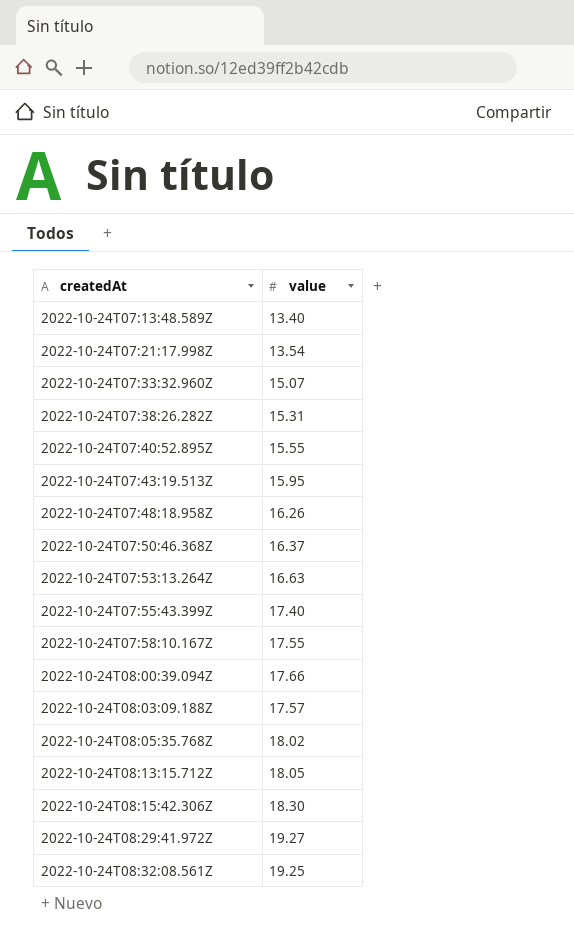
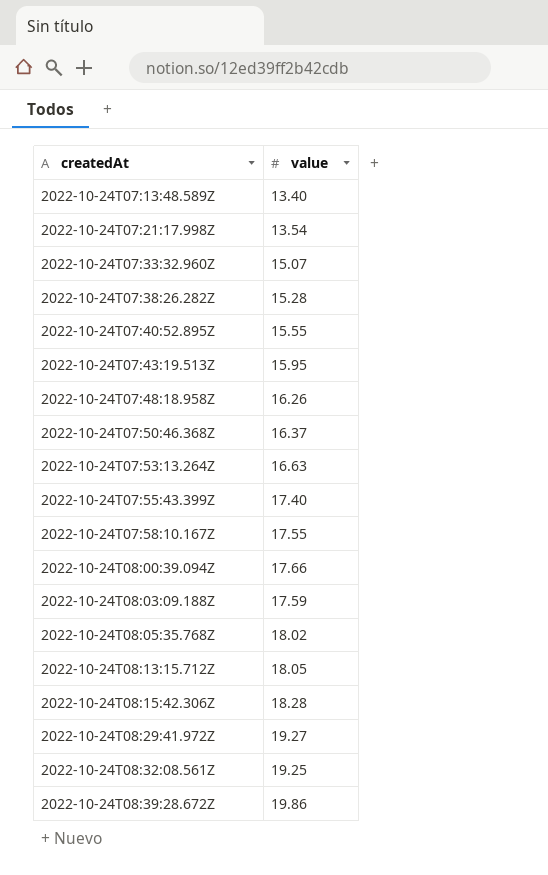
2022-10-24T07:38:26.282Z | value: 15.31 -> 15.28
2022-10-24T08:03:09.188Z | value: 17.57 -> 17.59
2022-10-24T08:15:42.306Z | value: 18.30 -> 18.28
row 2022-10-24T08:39:28.672Z: none -> 19.86

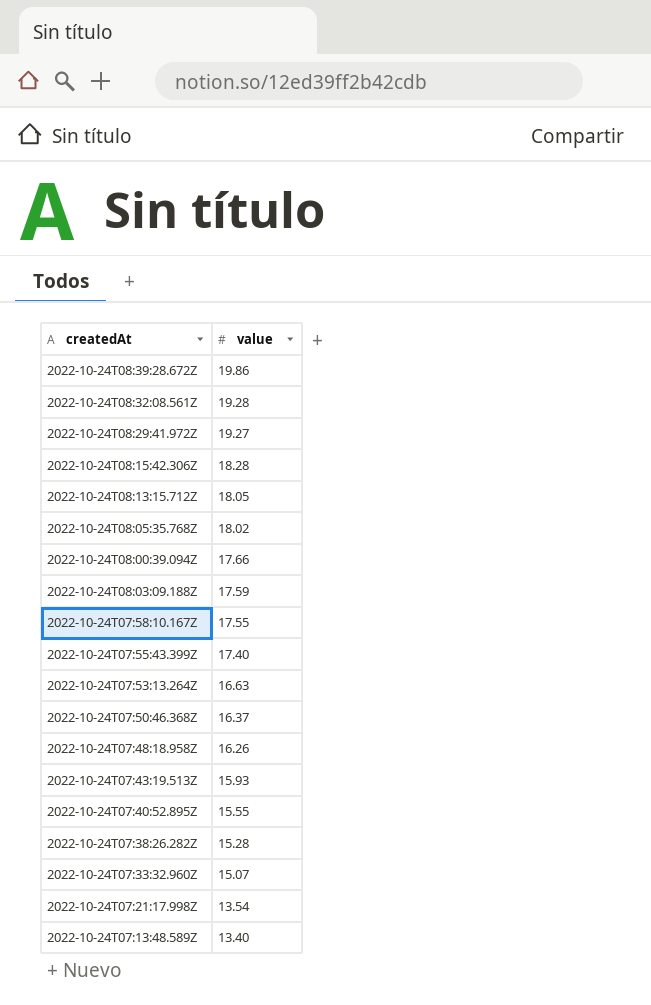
row order: createdAt ascending -> value descending
2022-10-24T08:32:08.561Z | value: 19.25 -> 19.28
2022-10-24T07:43:19.513Z | value: 15.95 -> 15.93

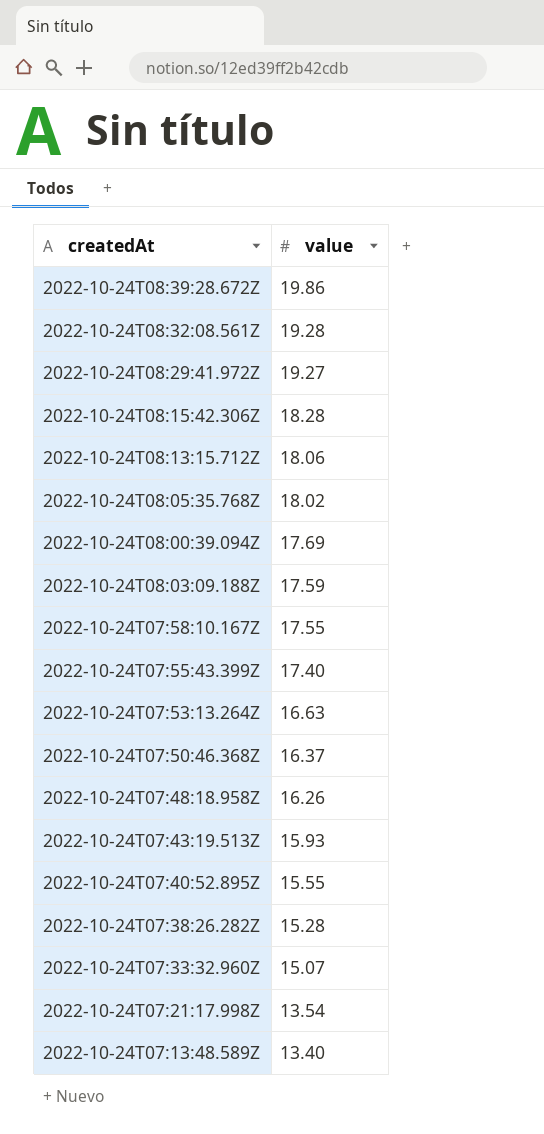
2022-10-24T08:13:15.712Z | value: 18.05 -> 18.06
2022-10-24T08:00:39.094Z | value: 17.66 -> 17.69

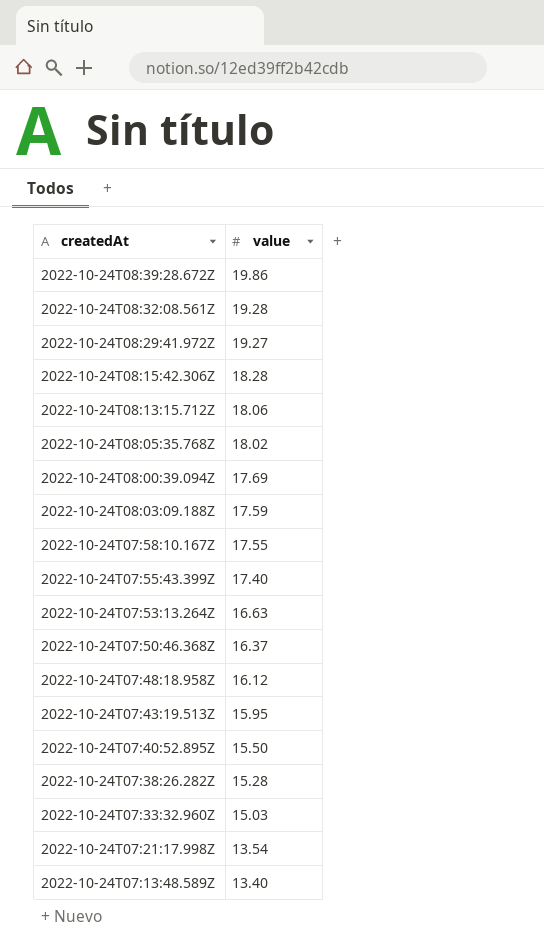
2022-10-24T07:48:18.958Z | value: 16.26 -> 16.12
2022-10-24T07:43:19.513Z | value: 15.93 -> 15.95
2022-10-24T07:40:52.895Z | value: 15.55 -> 15.50
2022-10-24T07:33:32.960Z | value: 15.07 -> 15.03

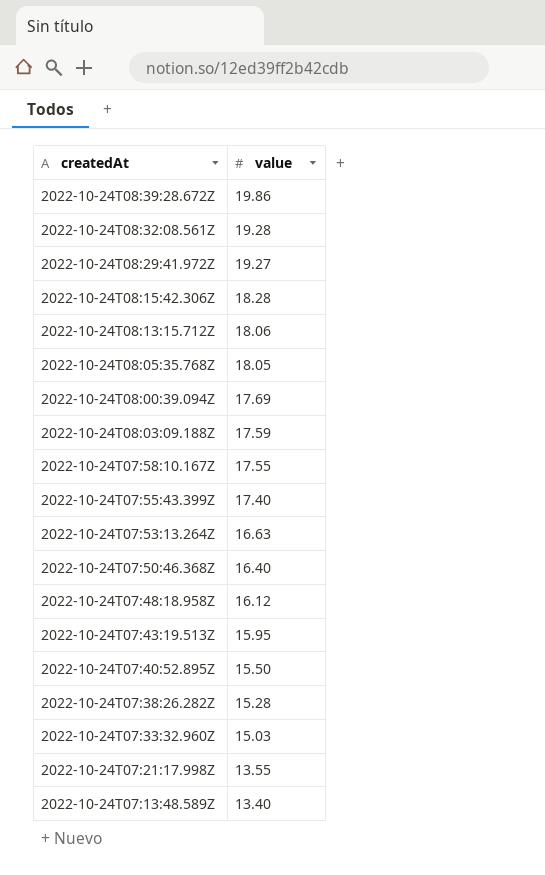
2022-10-24T08:05:35.768Z | value: 18.02 -> 18.05
2022-10-24T07:50:46.368Z | value: 16.37 -> 16.40
2022-10-24T07:21:17.998Z | value: 13.54 -> 13.55

